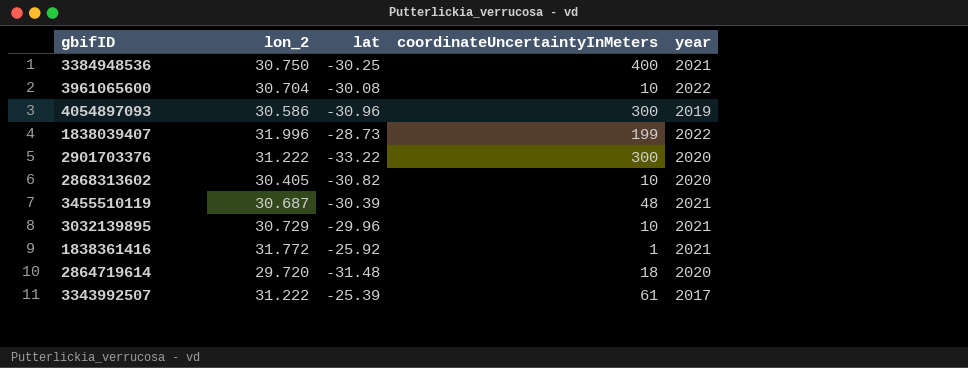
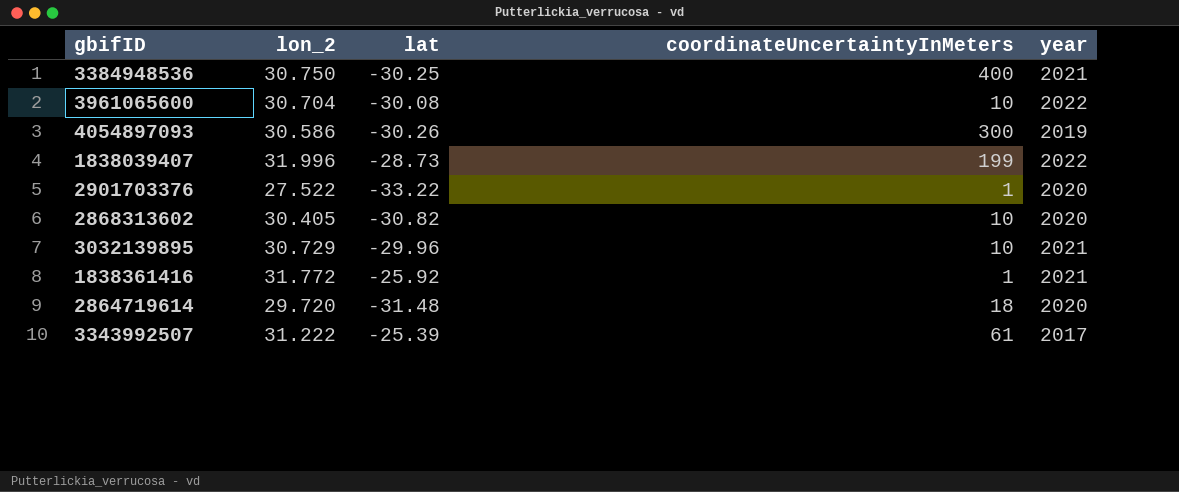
row 3455510119: 30.687 | -30.39 | 48 | 2021 -> none
4054897093 | lat: -30.96 -> -30.26
2901703376 | lon_2: 31.222 -> 27.522
2901703376 | coordinateUncertaintyInMeters: 300 -> 1

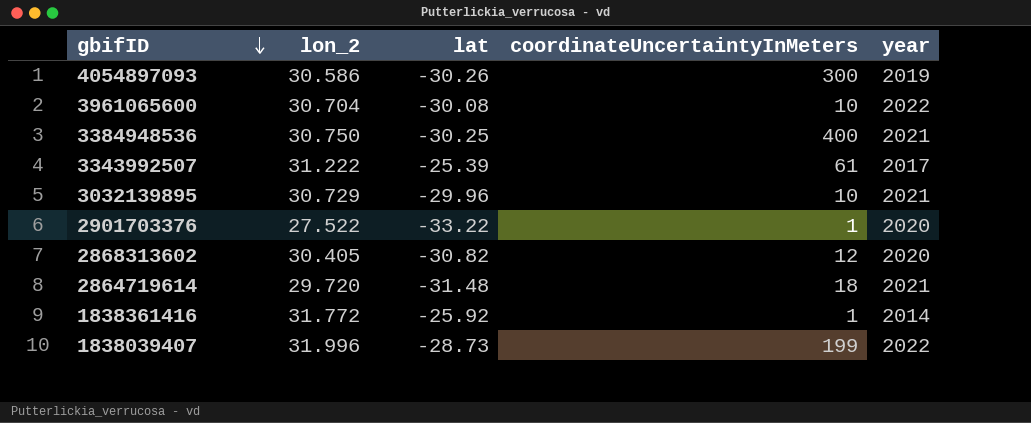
row order: none -> gbifID descending
2868313602 | coordinateUncertaintyInMeters: 10 -> 12
2864719614 | year: 2020 -> 2021
1838361416 | year: 2021 -> 2014

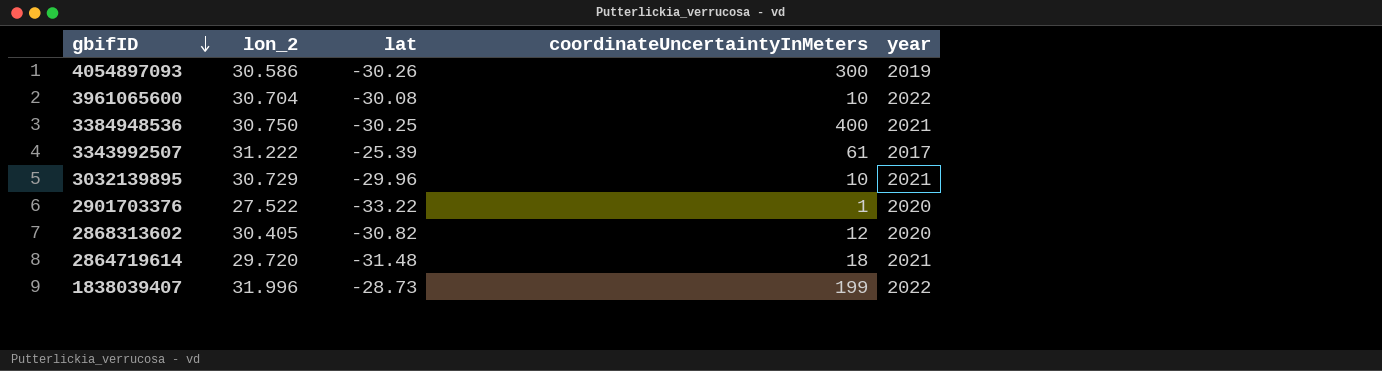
row 1838361416: 31.772 | -25.92 | 1 | 2014 -> none

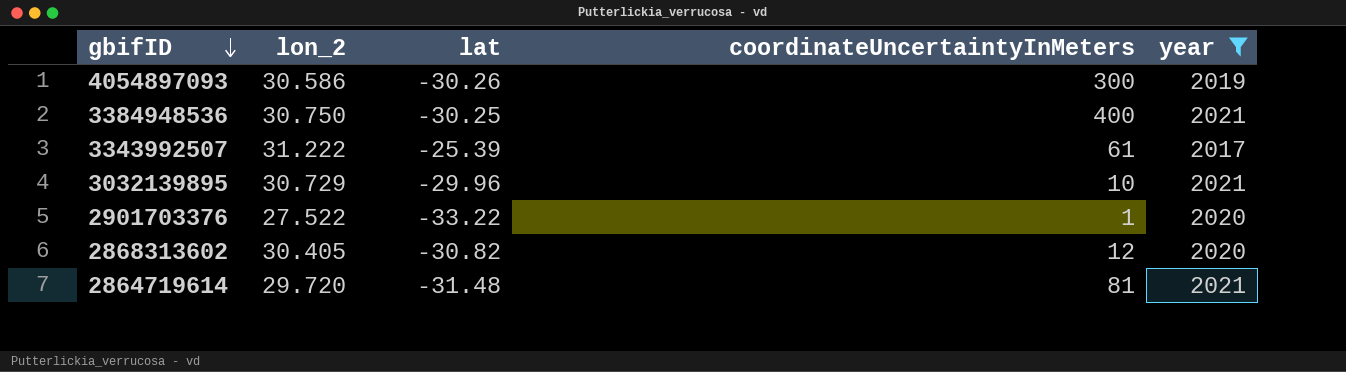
filter: none -> year != 2022
2864719614 | coordinateUncertaintyInMeters: 18 -> 81

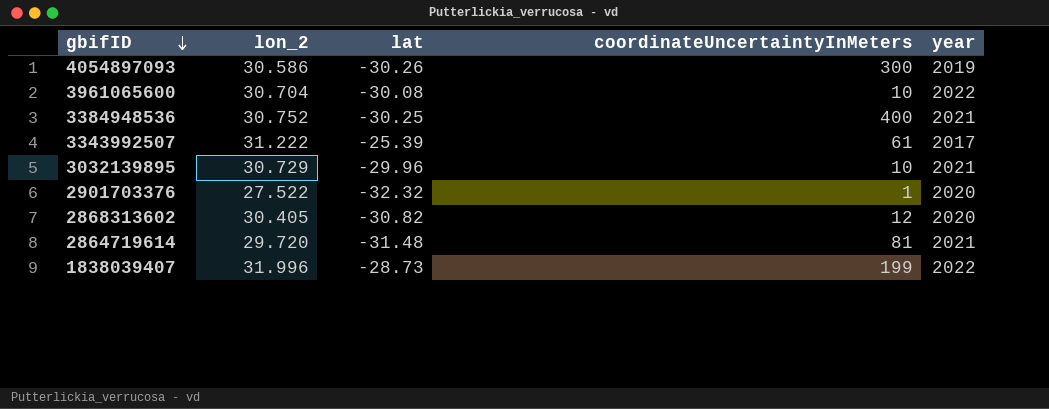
filter: year != 2022 -> none
3384948536 | lon_2: 30.750 -> 30.752
2901703376 | lat: -33.22 -> -32.32

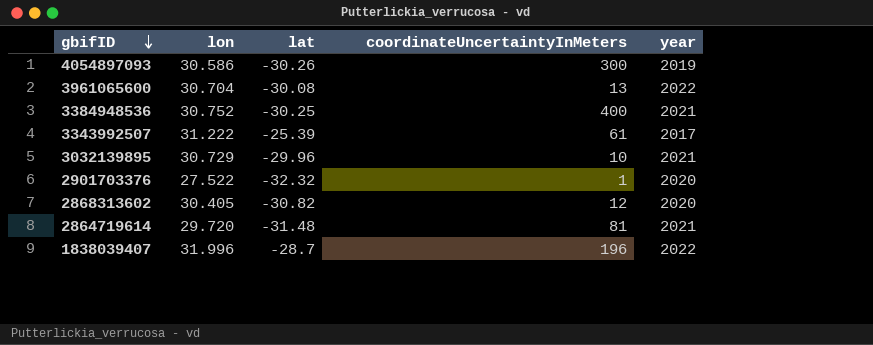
column name: lon_2 -> lon
3961065600 | coordinateUncertaintyInMeters: 10 -> 13
1838039407 | lat: -28.73 -> -28.7
1838039407 | coordinateUncertaintyInMeters: 199 -> 196

